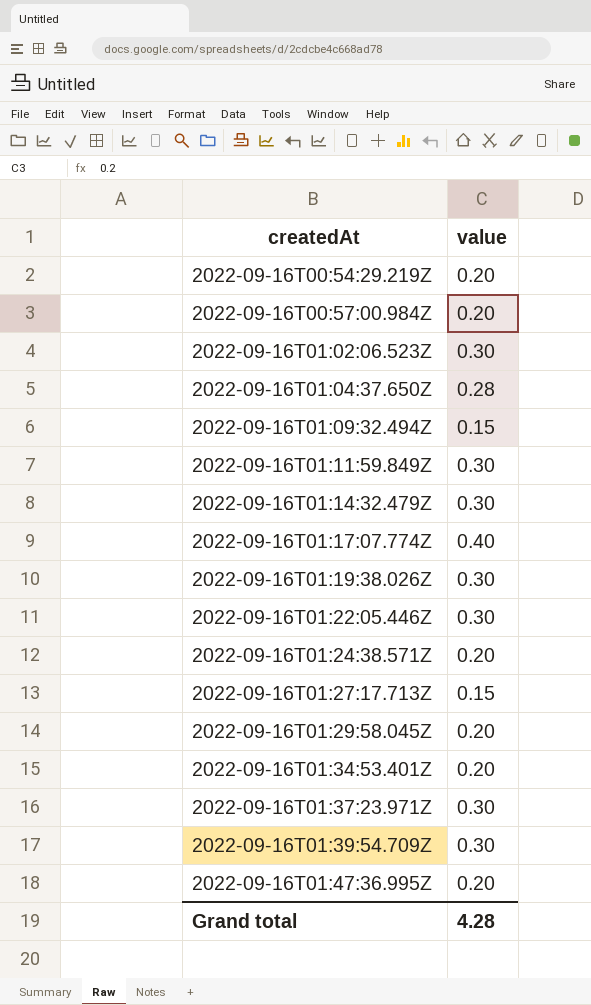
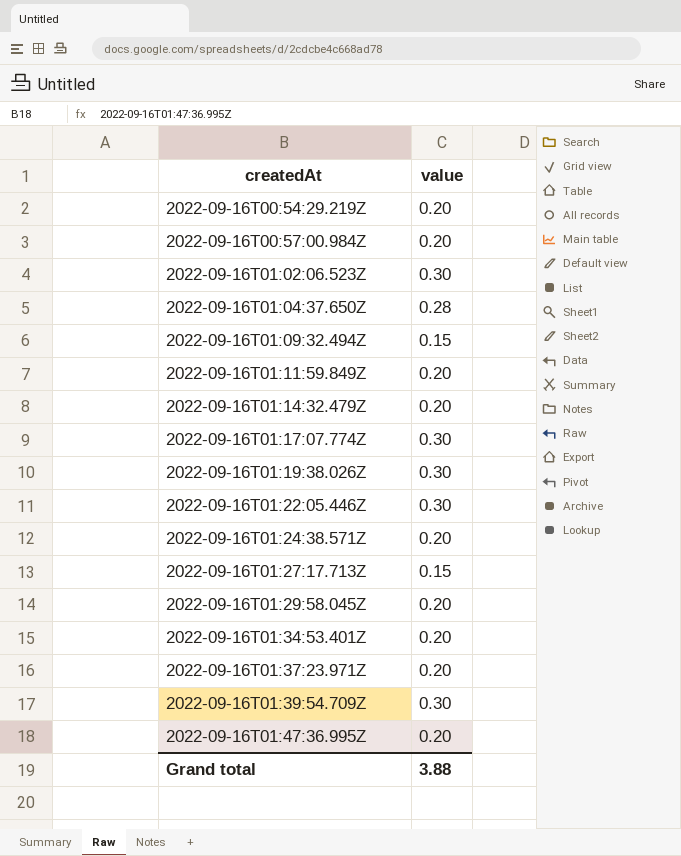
2022-09-16T01:11:59.849Z | value: 0.30 -> 0.20
2022-09-16T01:14:32.479Z | value: 0.30 -> 0.20
2022-09-16T01:17:07.774Z | value: 0.40 -> 0.30
2022-09-16T01:37:23.971Z | value: 0.30 -> 0.20
Grand total | value: 4.28 -> 3.88

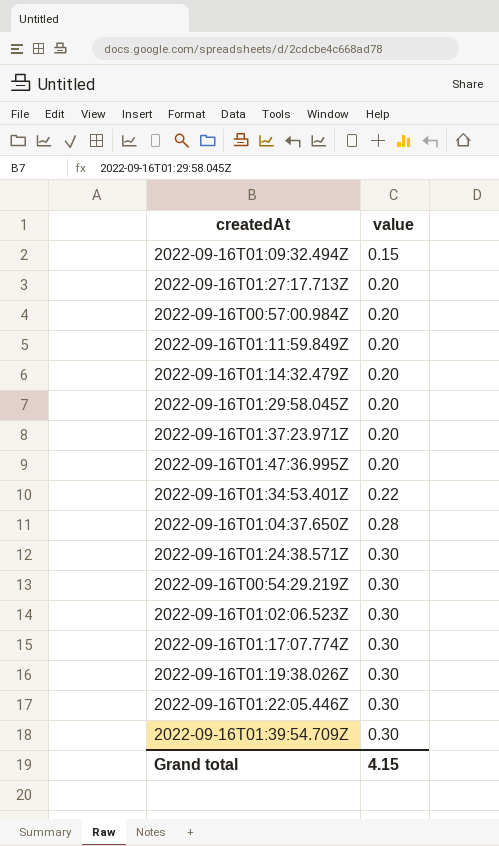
row order: createdAt ascending -> value ascending
2022-09-16T01:27:17.713Z | value: 0.15 -> 0.20
2022-09-16T01:34:53.401Z | value: 0.20 -> 0.22
2022-09-16T01:24:38.571Z | value: 0.20 -> 0.30
2022-09-16T00:54:29.219Z | value: 0.20 -> 0.30
Grand total | value: 3.88 -> 4.15

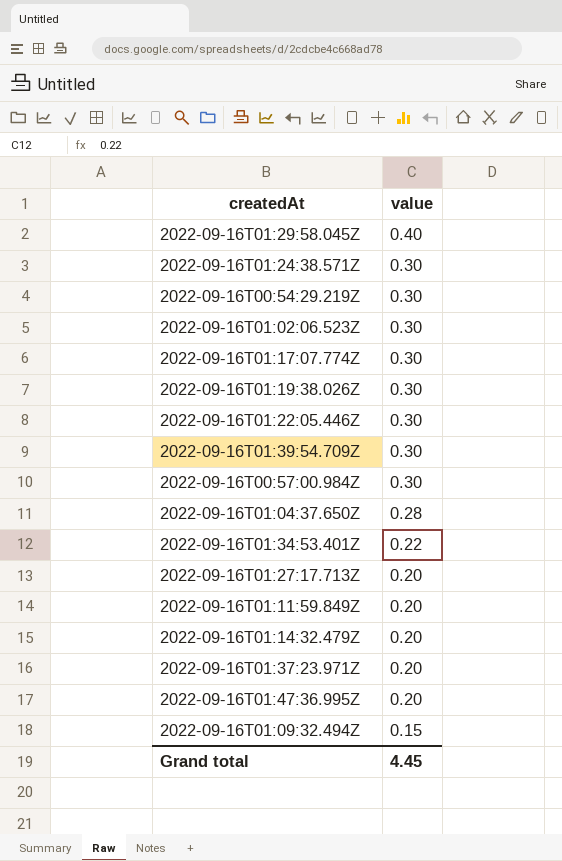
row order: value ascending -> value descending
2022-09-16T01:29:58.045Z | value: 0.20 -> 0.40
2022-09-16T00:57:00.984Z | value: 0.20 -> 0.30
Grand total | value: 4.15 -> 4.45

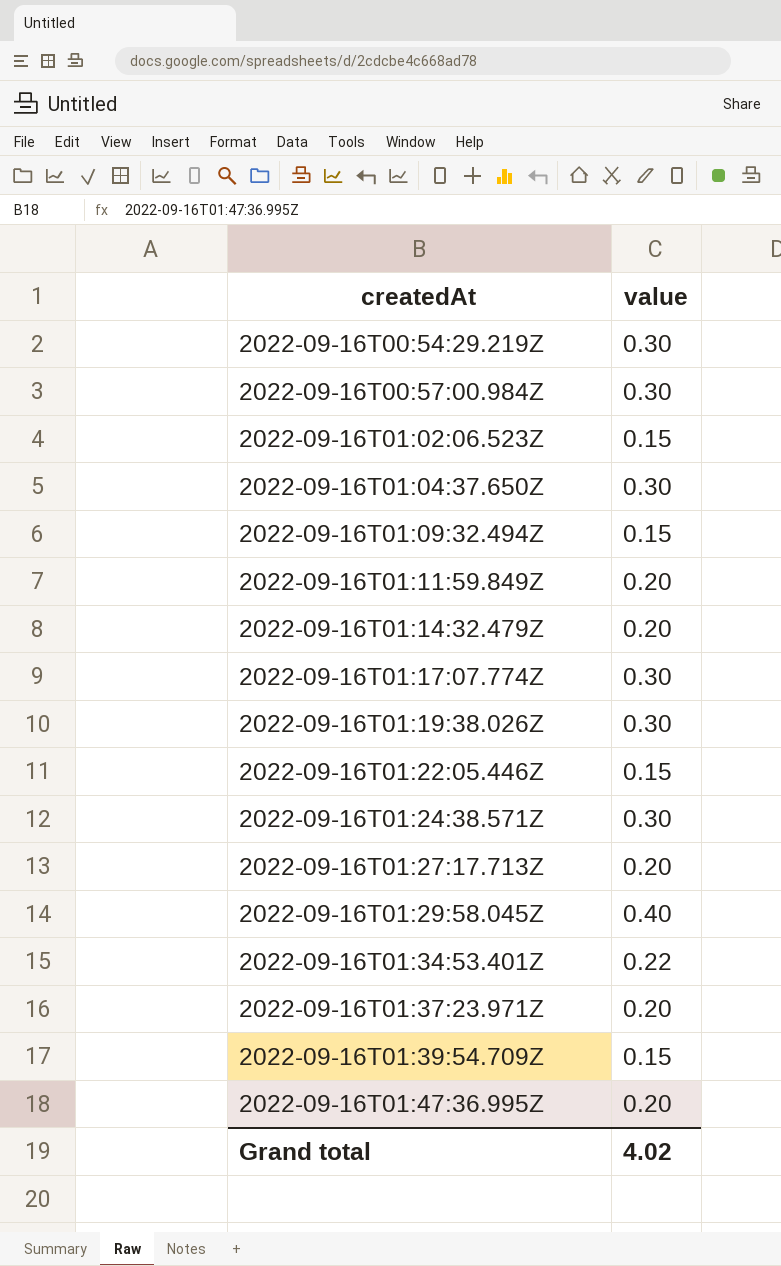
row order: value descending -> createdAt ascending
2022-09-16T01:02:06.523Z | value: 0.30 -> 0.15
2022-09-16T01:04:37.650Z | value: 0.28 -> 0.30
2022-09-16T01:22:05.446Z | value: 0.30 -> 0.15
2022-09-16T01:39:54.709Z | value: 0.30 -> 0.15
Grand total | value: 4.45 -> 4.02

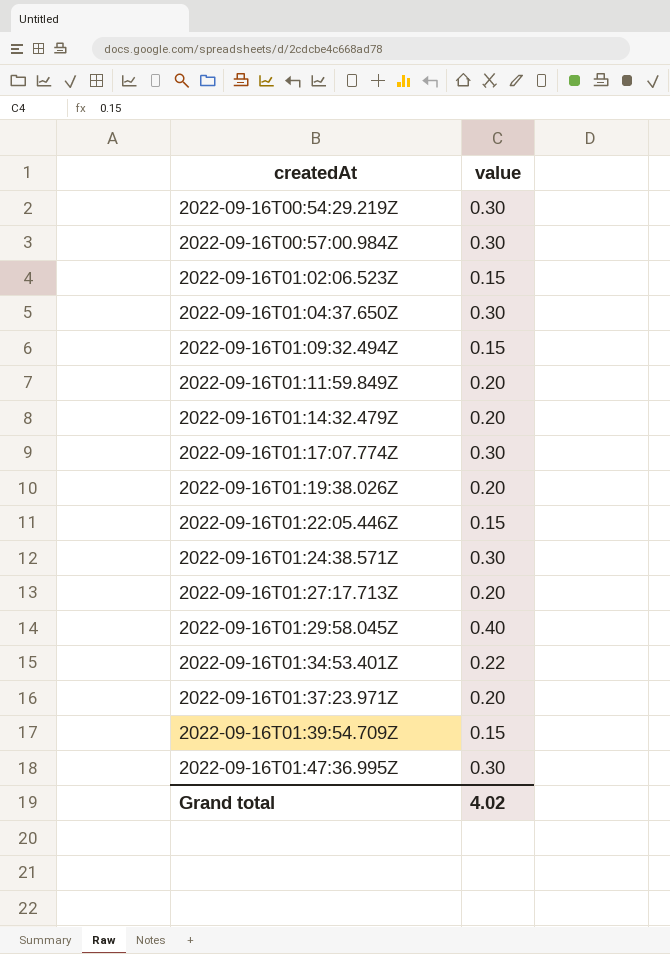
2022-09-16T01:19:38.026Z | value: 0.30 -> 0.20
2022-09-16T01:47:36.995Z | value: 0.20 -> 0.30

